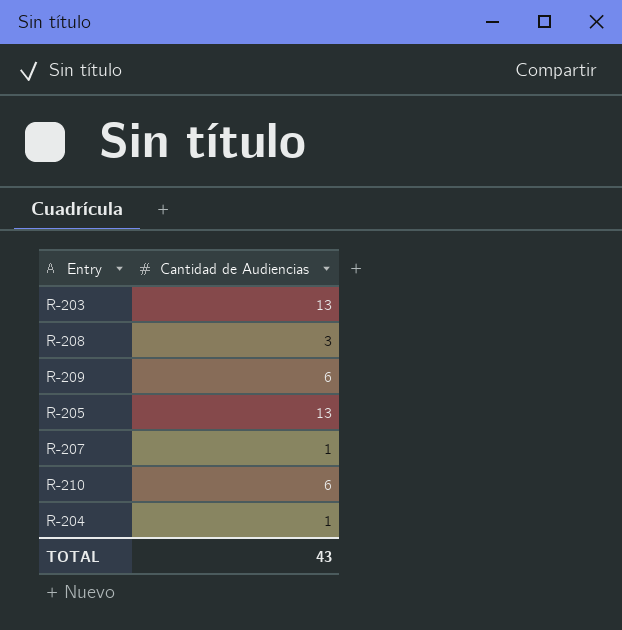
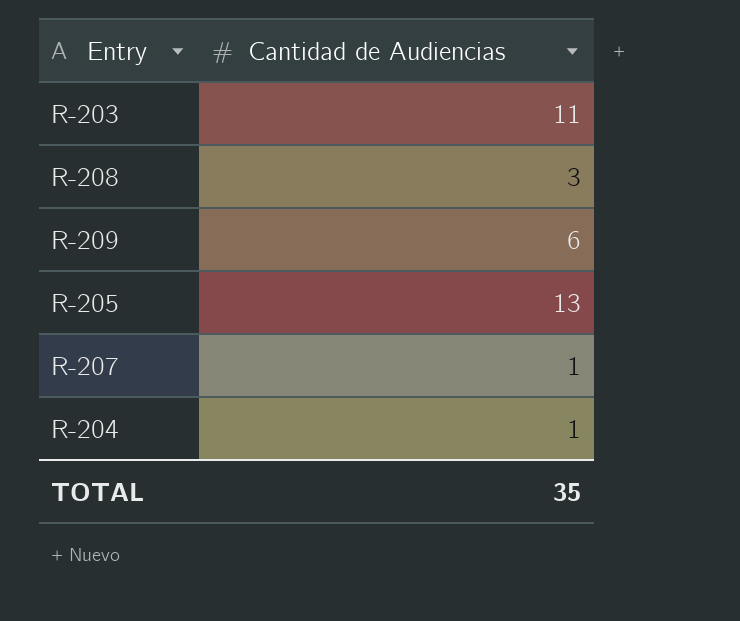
row R-210: 6 -> none
R-203 | Cantidad de Audiencias: 13 -> 11
TOTAL | Cantidad de Audiencias: 43 -> 35

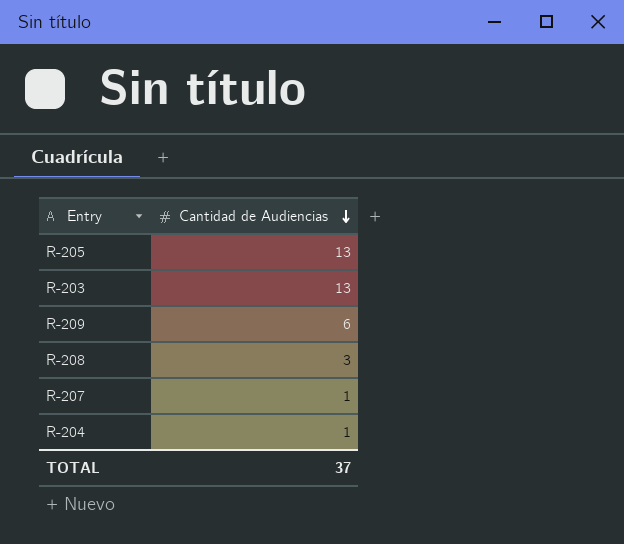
row order: none -> Cantidad de Audiencias descending
R-203 | Cantidad de Audiencias: 11 -> 13
TOTAL | Cantidad de Audiencias: 35 -> 37

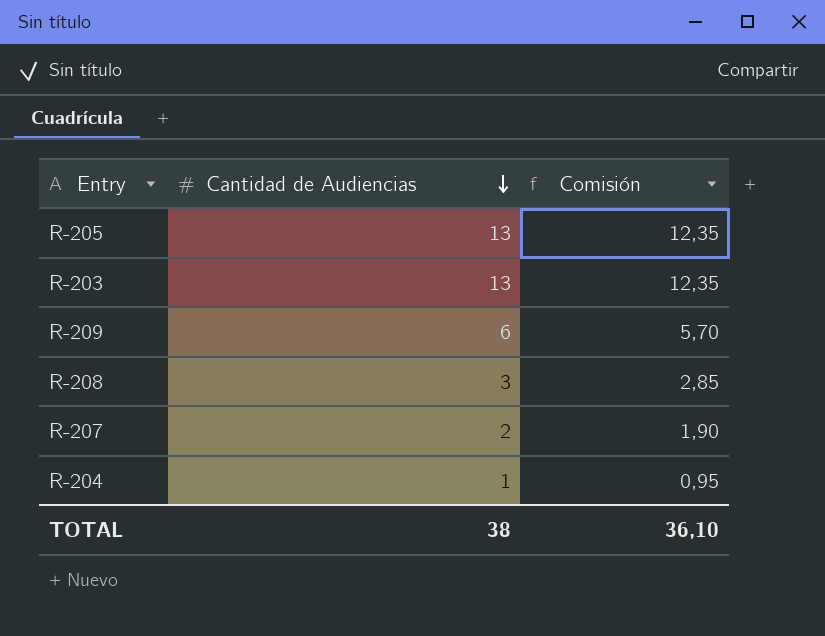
column Comisión | formula: none -> [Cantidad de Audiencias] * 0,95
R-207 | Cantidad de Audiencias: 1 -> 2
TOTAL | Cantidad de Audiencias: 37 -> 38

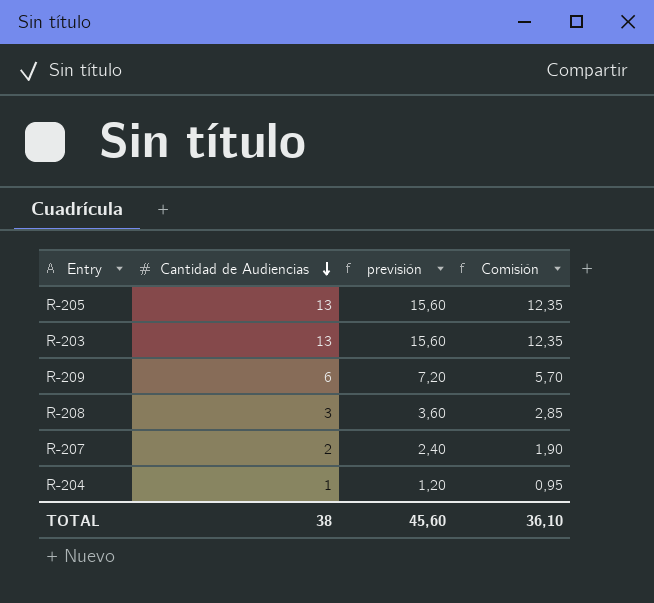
column previsión | formula: none -> [Cantidad de Audiencias] * 1,2

